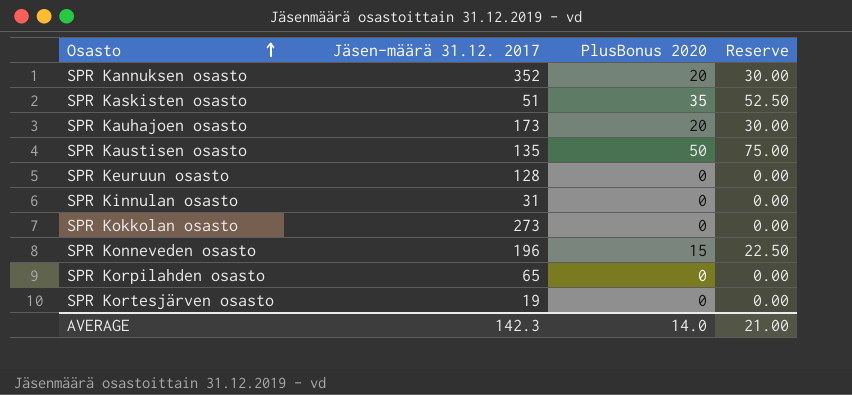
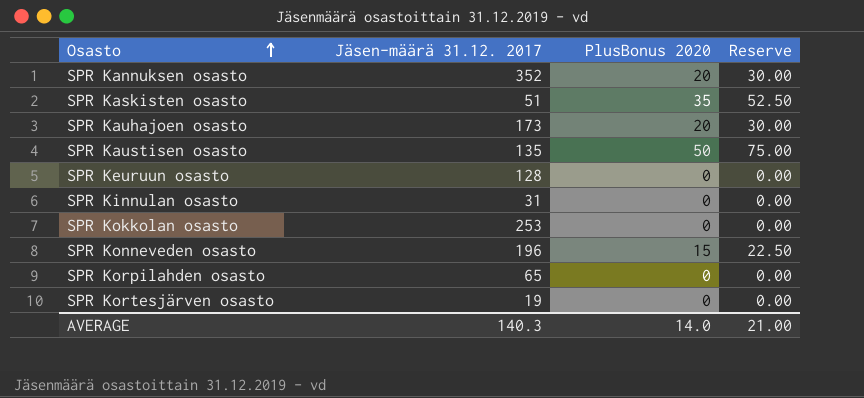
SPR Kokkolan osasto | Jäsen-määrä 31.12. 2017: 273 -> 253
AVERAGE | Jäsen-määrä 31.12. 2017: 142.3 -> 140.3

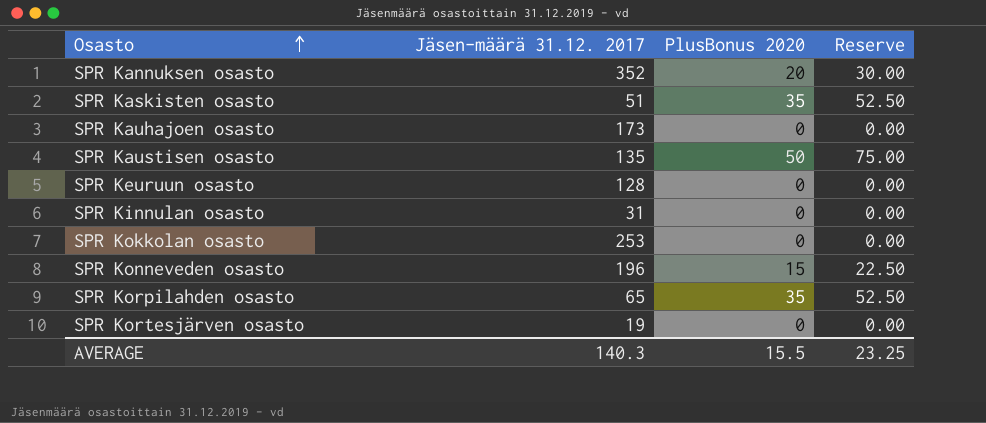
SPR Kauhajoen osasto | PlusBonus 2020: 20 -> 0
SPR Kauhajoen osasto | Reserve: 30.00 -> 0.00
SPR Korpilahden osasto | PlusBonus 2020: 0 -> 35
SPR Korpilahden osasto | Reserve: 0.00 -> 52.50
AVERAGE | PlusBonus 2020: 14.0 -> 15.5
AVERAGE | Reserve: 21.00 -> 23.25

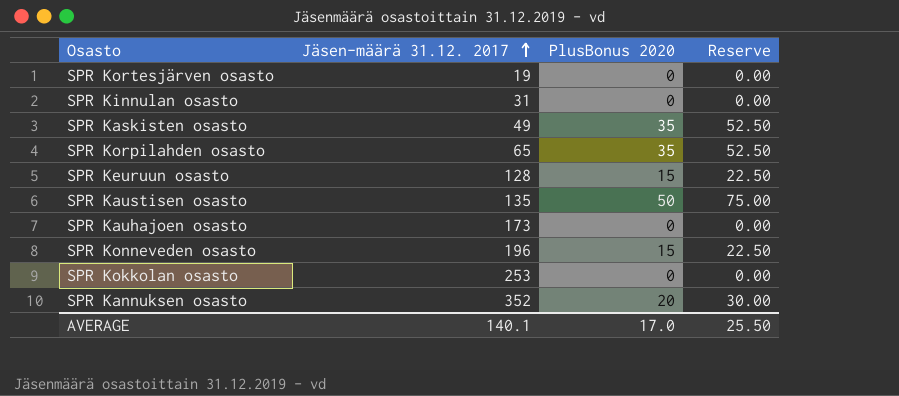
row order: Osasto ascending -> Jäsen-määrä 31.12. 2017 ascending
SPR Kaskisten osasto | Jäsen-määrä 31.12. 2017: 51 -> 49
SPR Keuruun osasto | PlusBonus 2020: 0 -> 15
SPR Keuruun osasto | Reserve: 0.00 -> 22.50
AVERAGE | Jäsen-määrä 31.12. 2017: 140.3 -> 140.1
AVERAGE | PlusBonus 2020: 15.5 -> 17.0
AVERAGE | Reserve: 23.25 -> 25.50

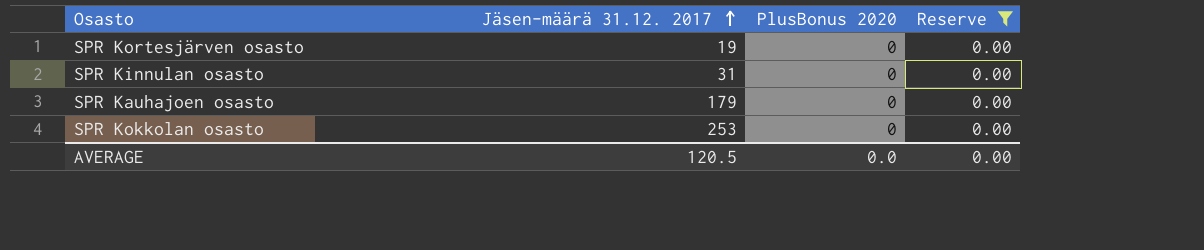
filter: none -> Reserve = 0.00
SPR Kauhajoen osasto | Jäsen-määrä 31.12. 2017: 173 -> 179
AVERAGE | Jäsen-määrä 31.12. 2017: 140.1 -> 120.5
AVERAGE | PlusBonus 2020: 17.0 -> 0.0
AVERAGE | Reserve: 25.50 -> 0.00

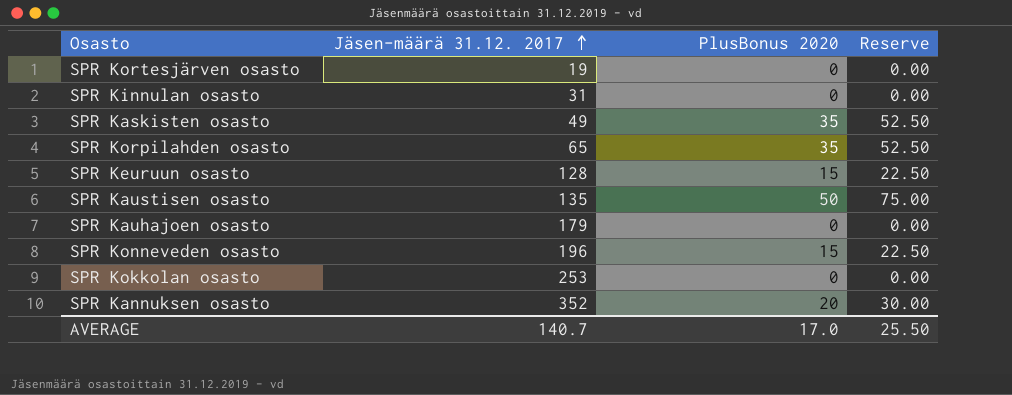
filter: Reserve = 0.00 -> none
AVERAGE | Jäsen-määrä 31.12. 2017: 120.5 -> 140.7
AVERAGE | PlusBonus 2020: 0.0 -> 17.0
AVERAGE | Reserve: 0.00 -> 25.50

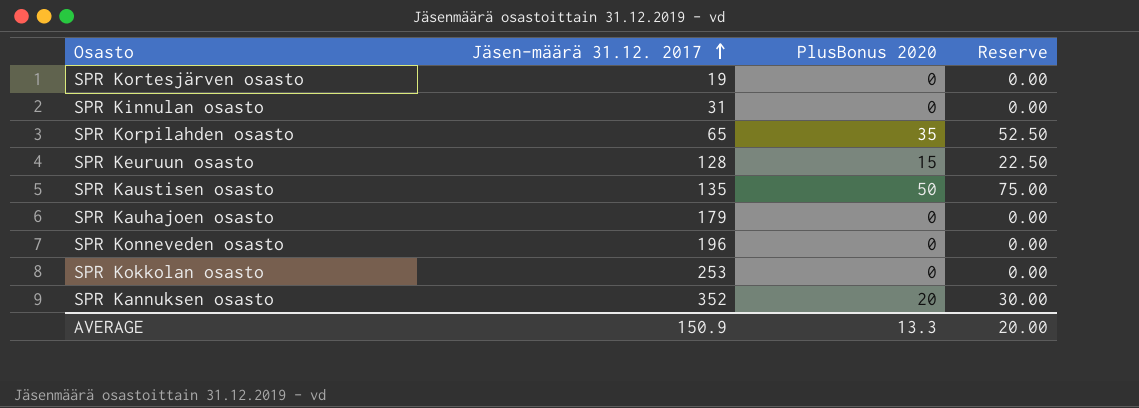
row SPR Kaskisten osasto: 49 | 35 | 52.50 -> none
SPR Konneveden osasto | PlusBonus 2020: 15 -> 0
SPR Konneveden osasto | Reserve: 22.50 -> 0.00
AVERAGE | Jäsen-määrä 31.12. 2017: 140.7 -> 150.9
AVERAGE | PlusBonus 2020: 17.0 -> 13.3
AVERAGE | Reserve: 25.50 -> 20.00

